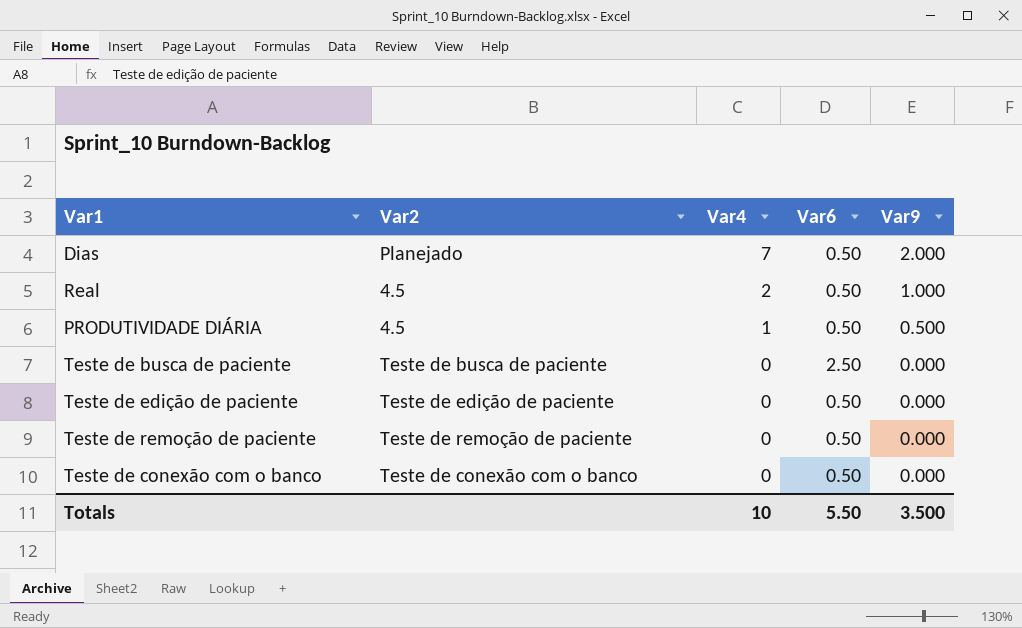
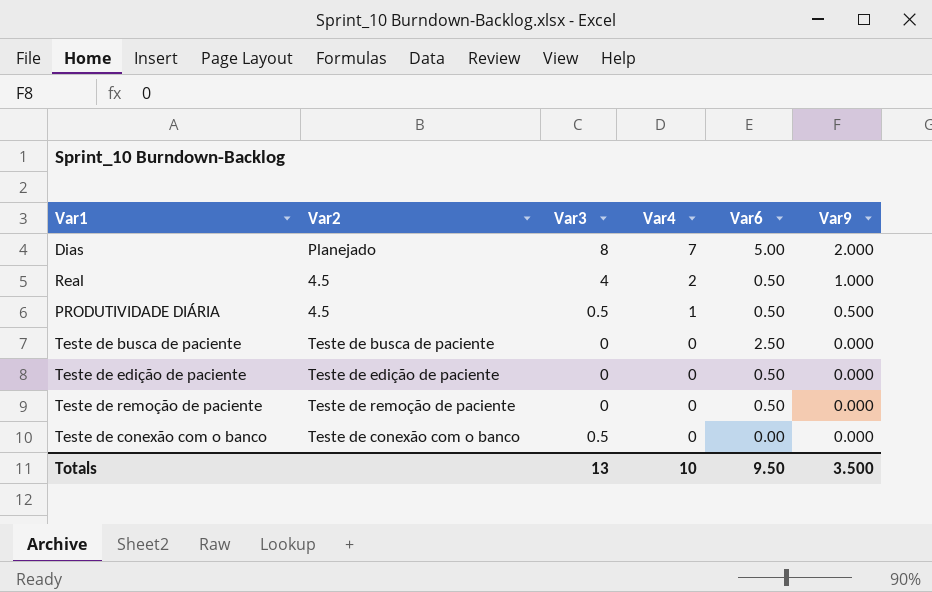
column Var3 | position: none -> 3
Dias | Var6: 0.50 -> 5.00
Teste de conexão com o banco | Var6: 0.50 -> 0.00
Totals | Var6: 5.50 -> 9.50

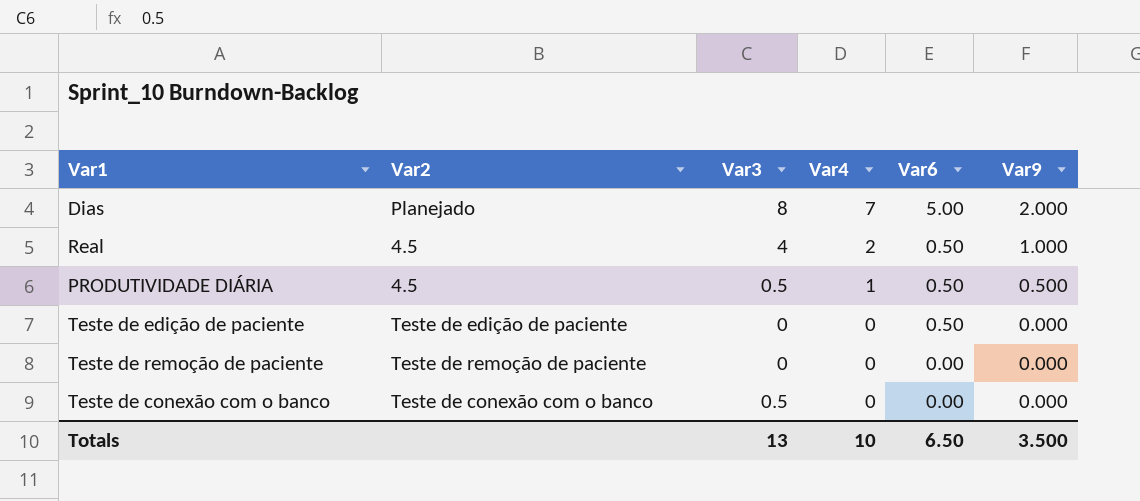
row Teste de busca de paciente: Teste de busca de paciente | 0 | 0 | 2.50 | 0.000 -> none
Teste de remoção de paciente | Var6: 0.50 -> 0.00
Totals | Var6: 9.50 -> 6.50

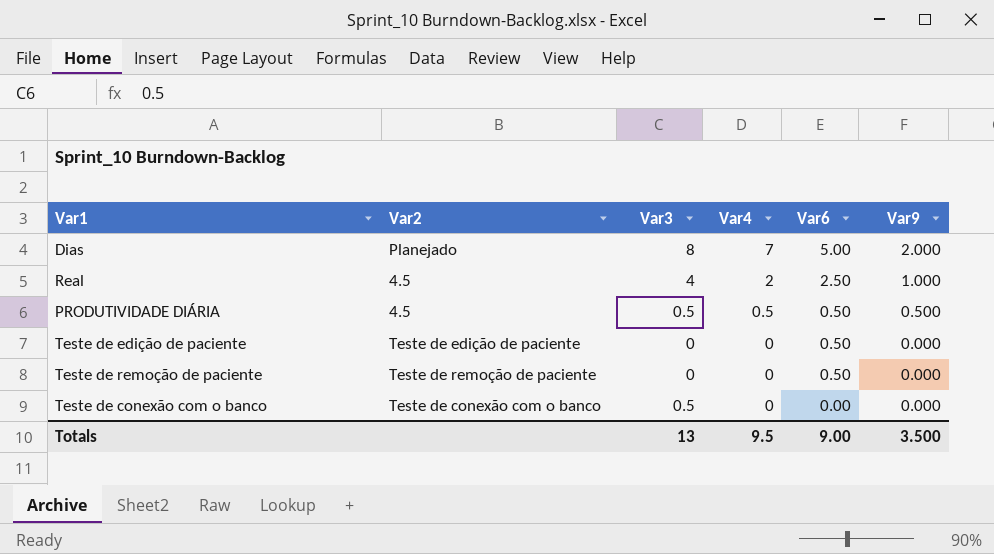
Real | Var6: 0.50 -> 2.50
PRODUTIVIDADE DIÁRIA | Var4: 1 -> 0.5
Teste de remoção de paciente | Var6: 0.00 -> 0.50
Totals | Var4: 10 -> 9.5
Totals | Var6: 6.50 -> 9.00

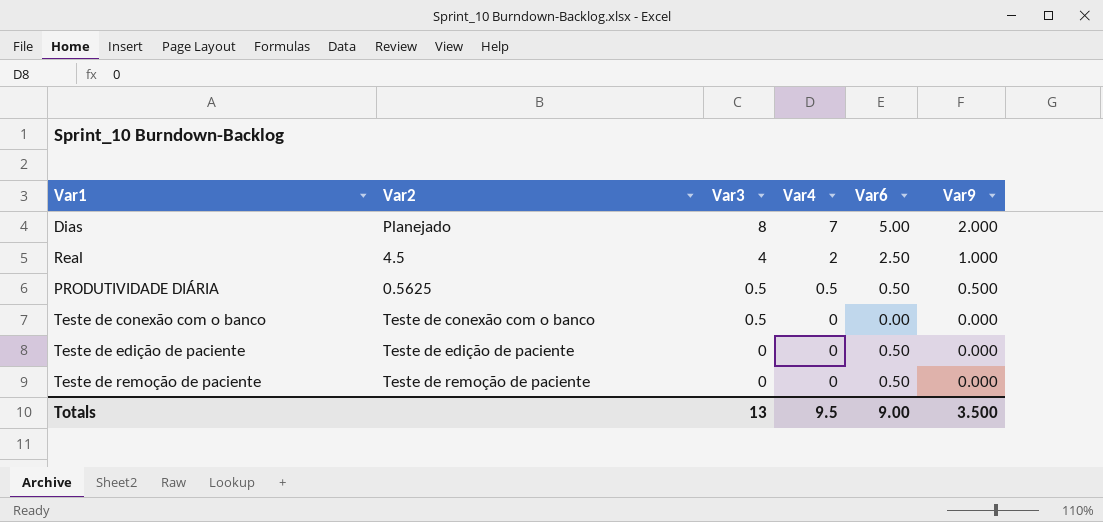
row order: Var4 descending -> Var3 descending
PRODUTIVIDADE DIÁRIA | Var2: 4.5 -> 0.5625

